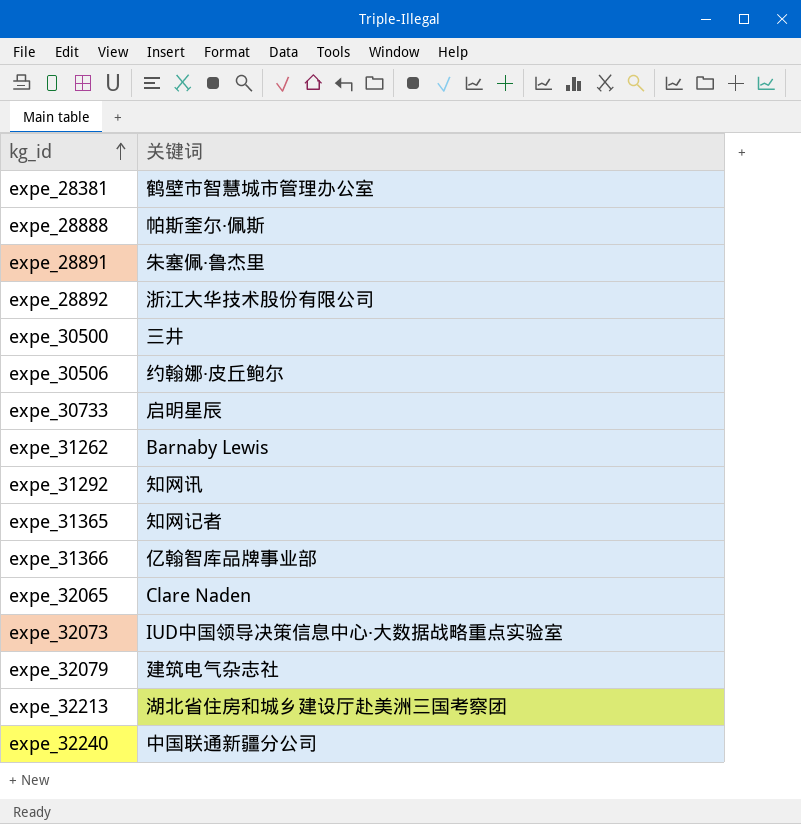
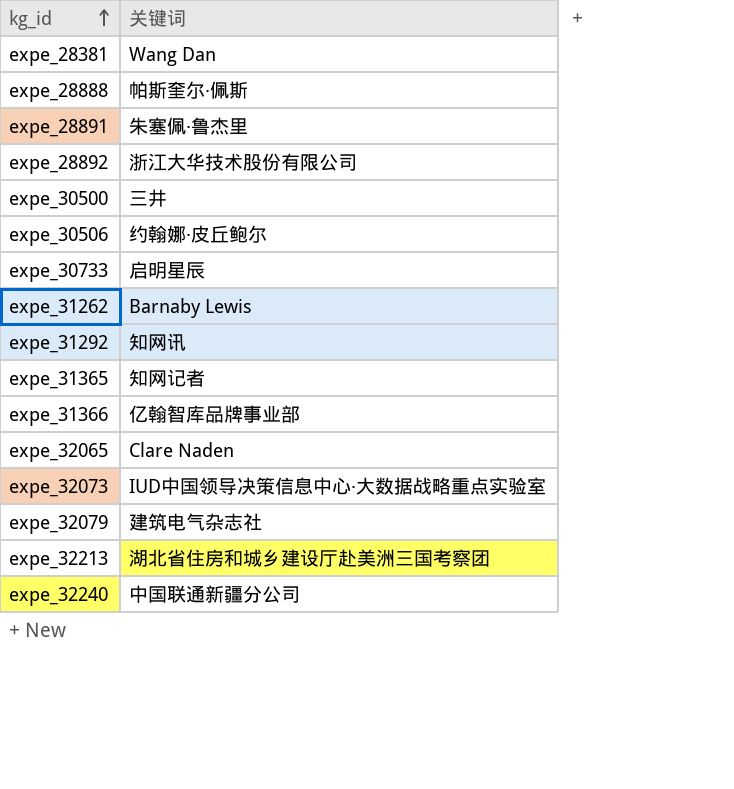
expe_28381 | 关键词: 鹤壁市智慧城市管理办公室 -> Wang Dan

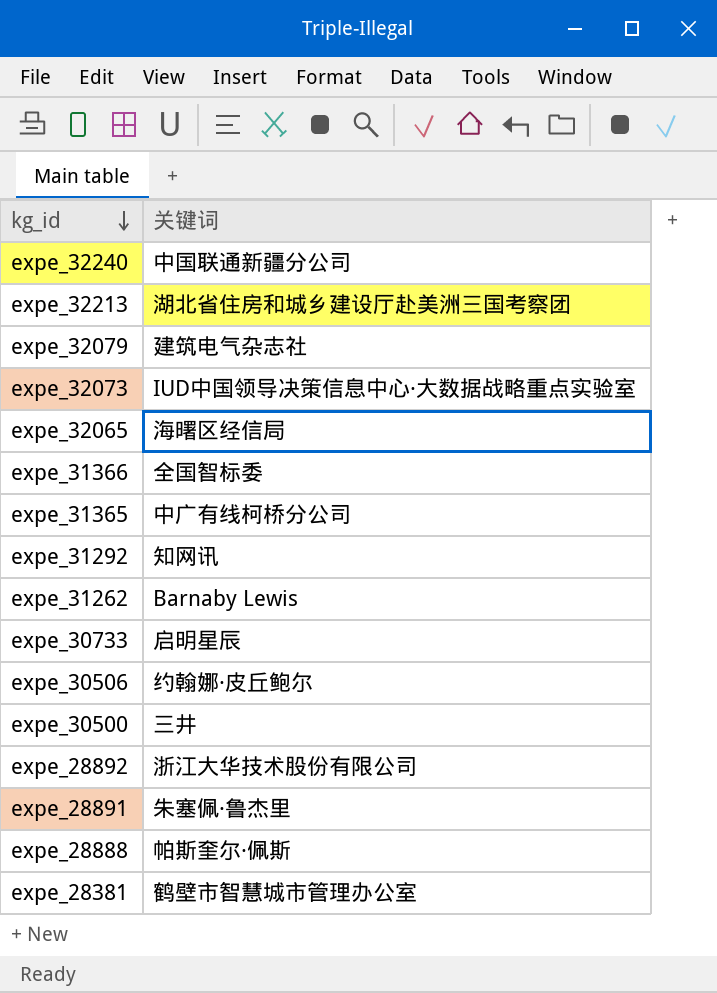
row order: kg_id ascending -> kg_id descending
expe_32065 | 关键词: Clare Naden -> 海曙区经信局
expe_31366 | 关键词: 亿翰智库品牌事业部 -> 全国智标委
expe_31365 | 关键词: 知网记者 -> 中广有线柯桥分公司
expe_28381 | 关键词: Wang Dan -> 鹤壁市智慧城市管理办公室

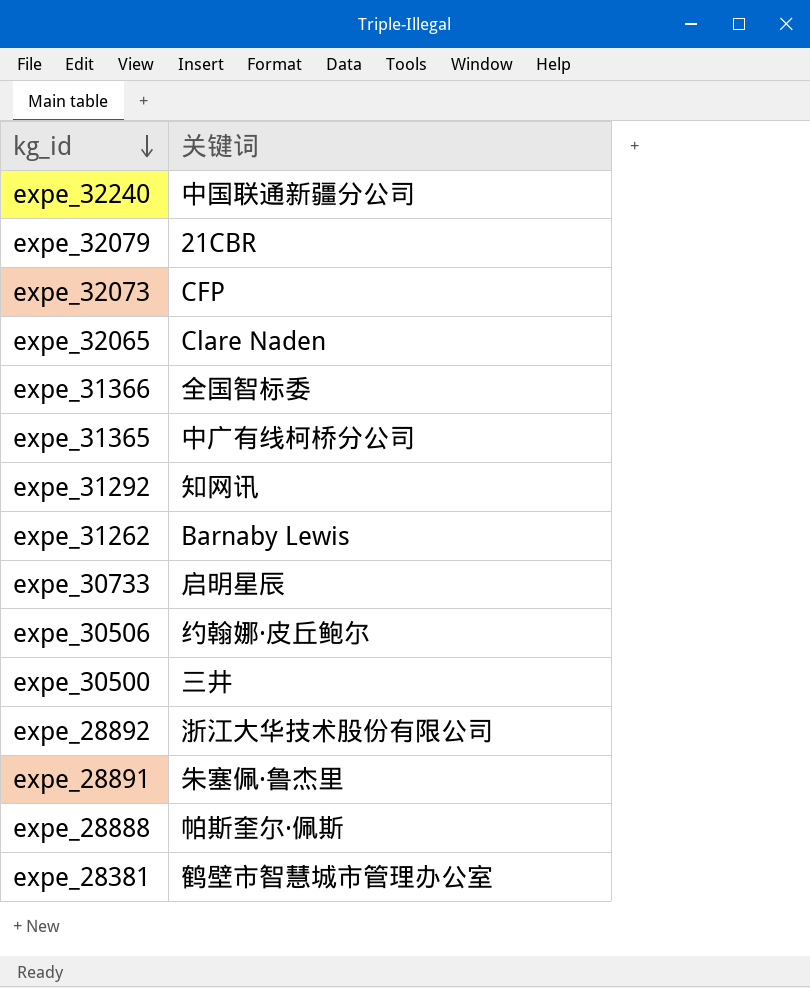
row expe_32213: 湖北省住房和城乡建设厅赴美洲三国考察团 -> none
expe_32079 | 关键词: 建筑电气杂志社 -> 21CBR
expe_32073 | 关键词: IUD中国领导决策信息中心·大数据战略重点实验室 -> CFP
expe_32065 | 关键词: 海曙区经信局 -> Clare Naden

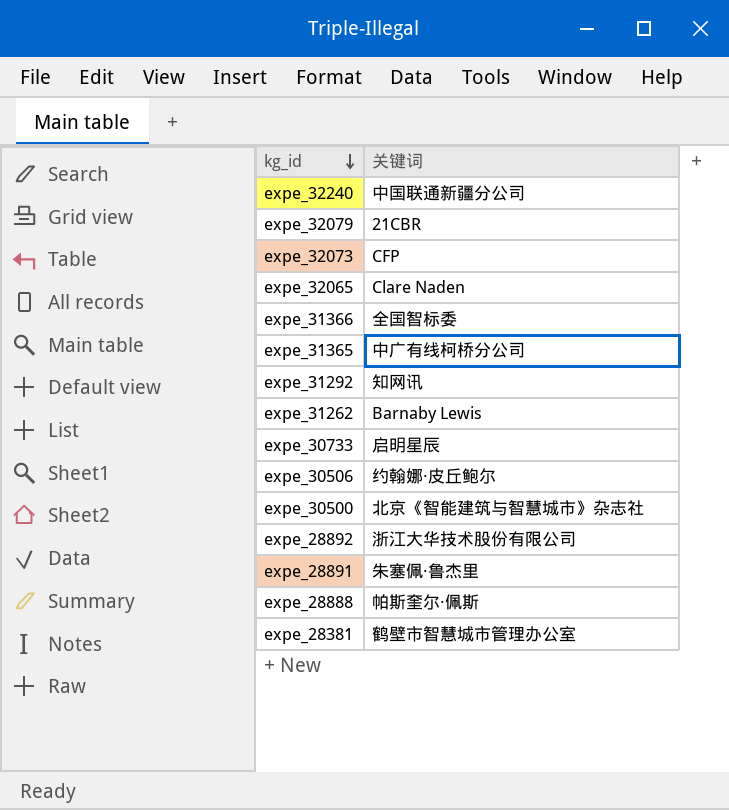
expe_30500 | 关键词: 三井 -> 北京《智能建筑与智慧城市》杂志社

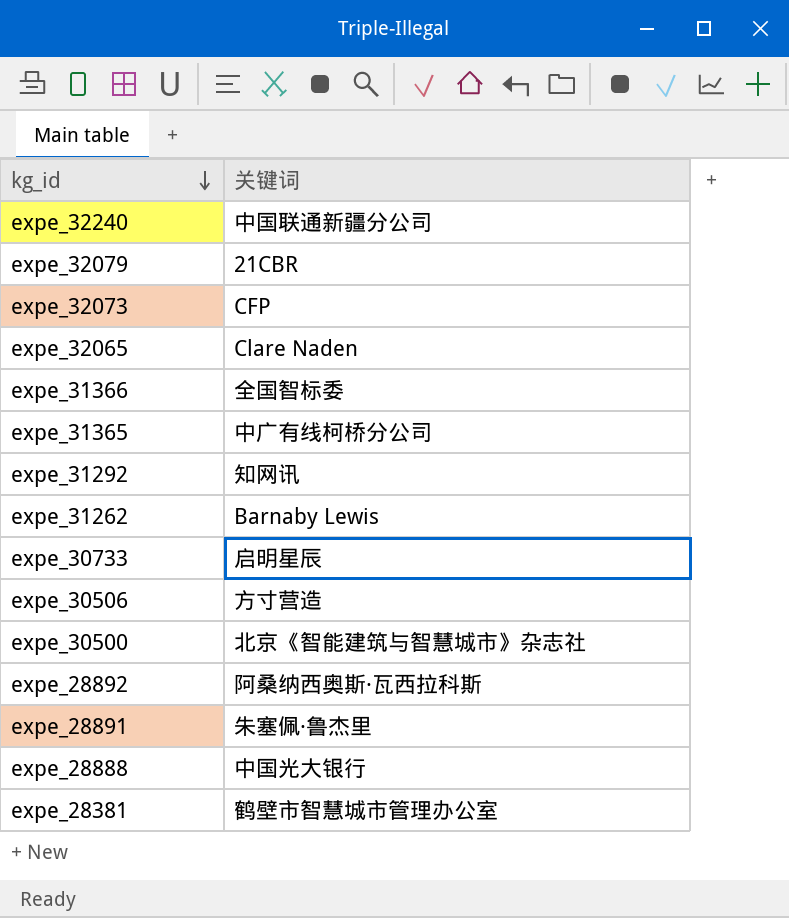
expe_30506 | 关键词: 约翰娜·皮丘鲍尔 -> 方寸营造
expe_28892 | 关键词: 浙江大华技术股份有限公司 -> 阿桑纳西奥斯·瓦西拉科斯
expe_28888 | 关键词: 帕斯奎尔·佩斯 -> 中国光大银行

